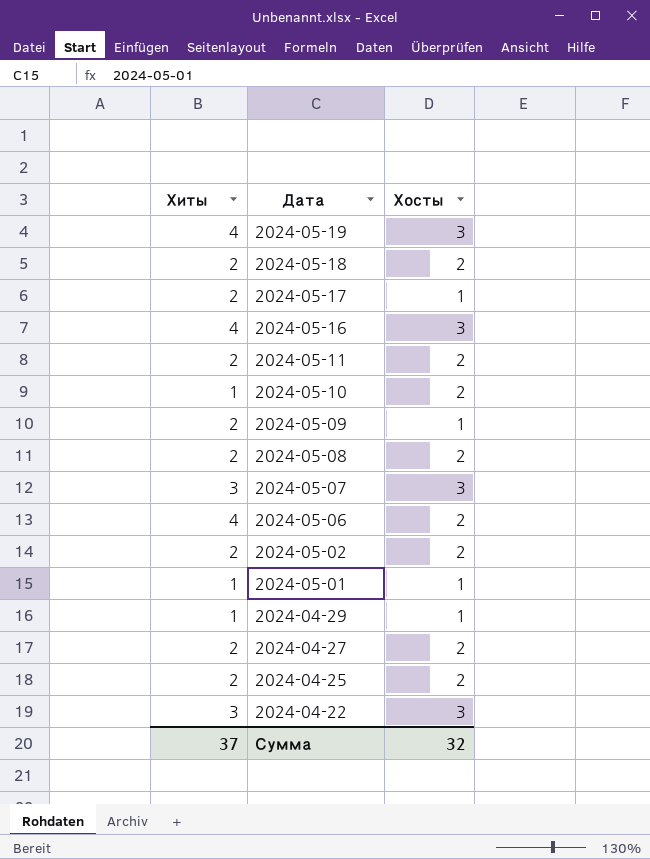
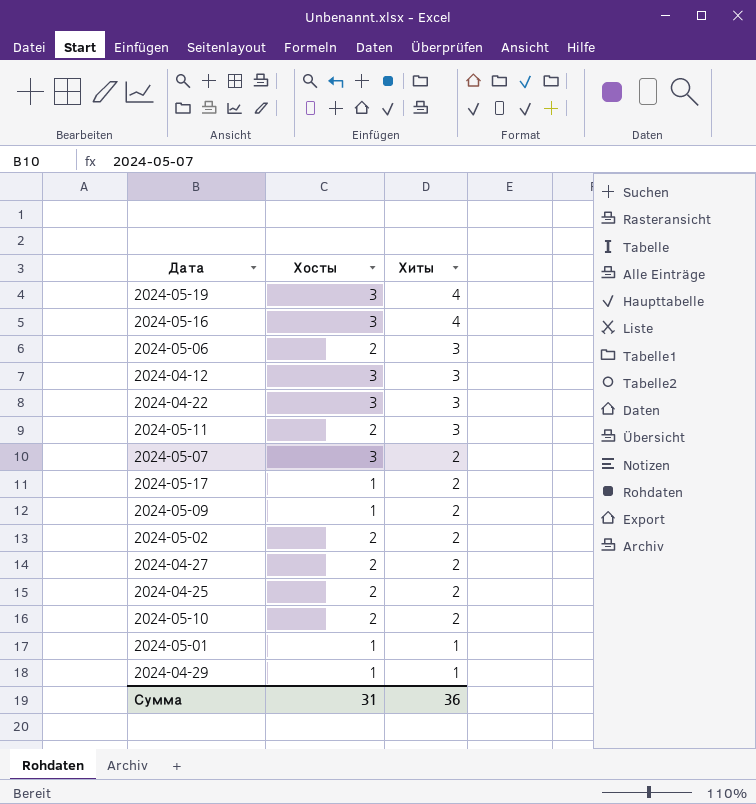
row order: Дата descending -> Хиты descending
column Хиты | position: 1 -> 3
row 2024-05-18: 2 | 2 -> none
row 2024-05-08: 2 | 2 -> none
2024-05-06 | Хиты: 4 -> 3
row 2024-04-12: none -> 3 | 3
2024-05-11 | Хиты: 2 -> 3
2024-05-07 | Хиты: 3 -> 2
2024-05-10 | Хиты: 1 -> 2
Сумма | Хосты: 32 -> 31
Сумма | Хиты: 37 -> 36

